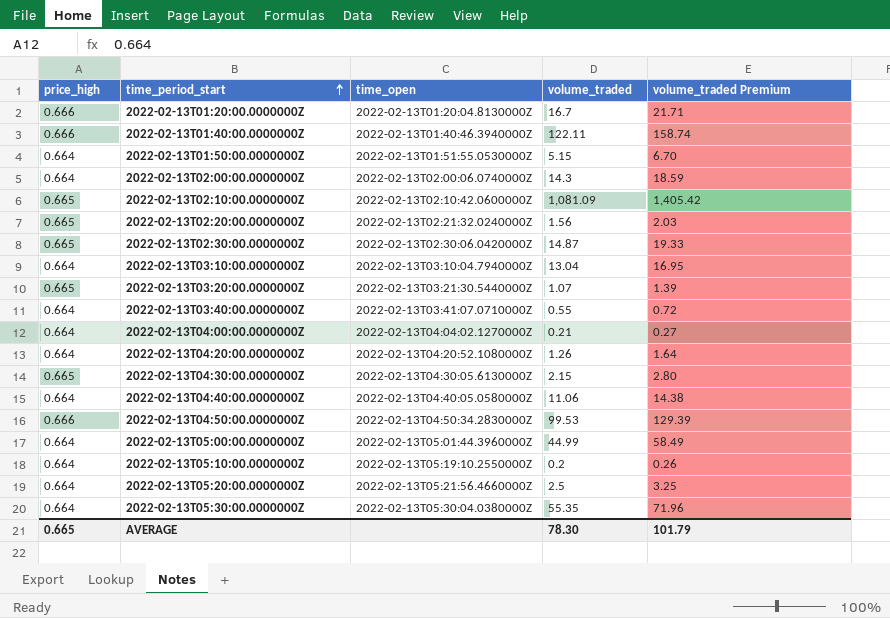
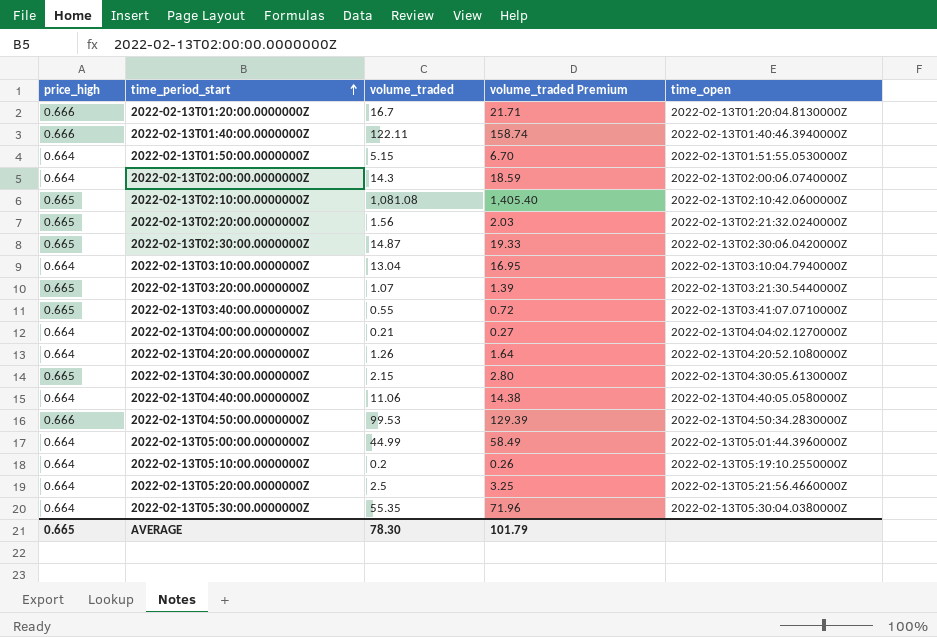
column time_open | position: 3 -> 5
2022-02-13T02:10:00.0000000Z | volume_traded: 1,081.09 -> 1,081.08
2022-02-13T02:10:00.0000000Z | volume_traded Premium: 1,405.42 -> 1,405.40
2022-02-13T03:40:00.0000000Z | price_high: 0.664 -> 0.665

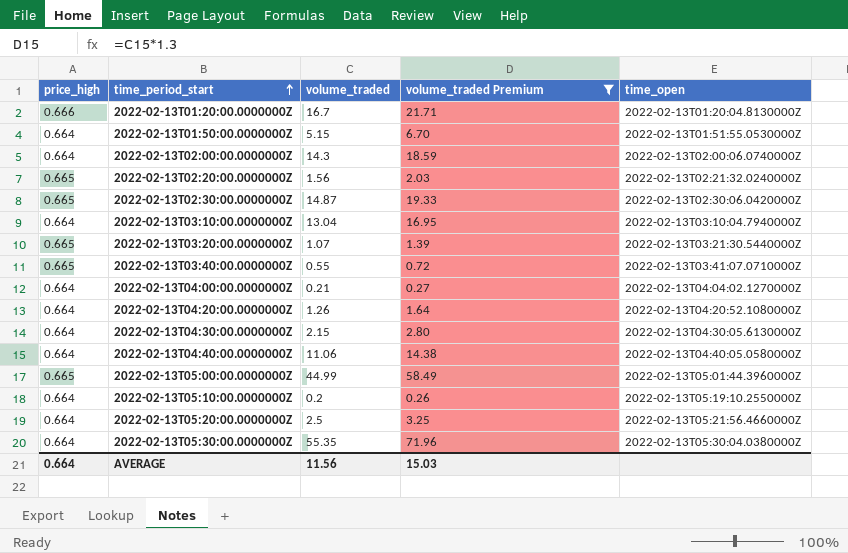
filter: none -> volume_traded Premium <= 71.96
2022-02-13T04:30:00.0000000Z | price_high: 0.665 -> 0.664
2022-02-13T05:00:00.0000000Z | price_high: 0.664 -> 0.665
AVERAGE | price_high: 0.665 -> 0.664
AVERAGE | volume_traded: 78.30 -> 11.56
AVERAGE | volume_traded Premium: 101.79 -> 15.03

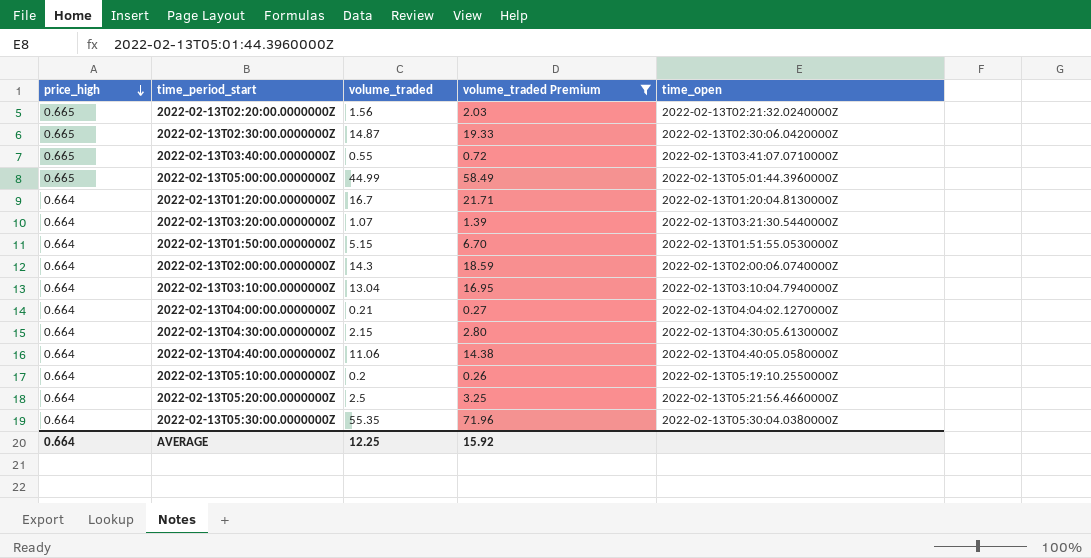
row order: time_period_start ascending -> price_high descending
row 2022-02-13T04:20:00.0000000Z: 0.664 | 1.26 | 1.64 | 2022-02-13T04:20:52.1080000Z -> none
2022-02-13T01:20:00.0000000Z | price_high: 0.666 -> 0.664
2022-02-13T03:20:00.0000000Z | price_high: 0.665 -> 0.664
AVERAGE | volume_traded: 11.56 -> 12.25
AVERAGE | volume_traded Premium: 15.03 -> 15.92

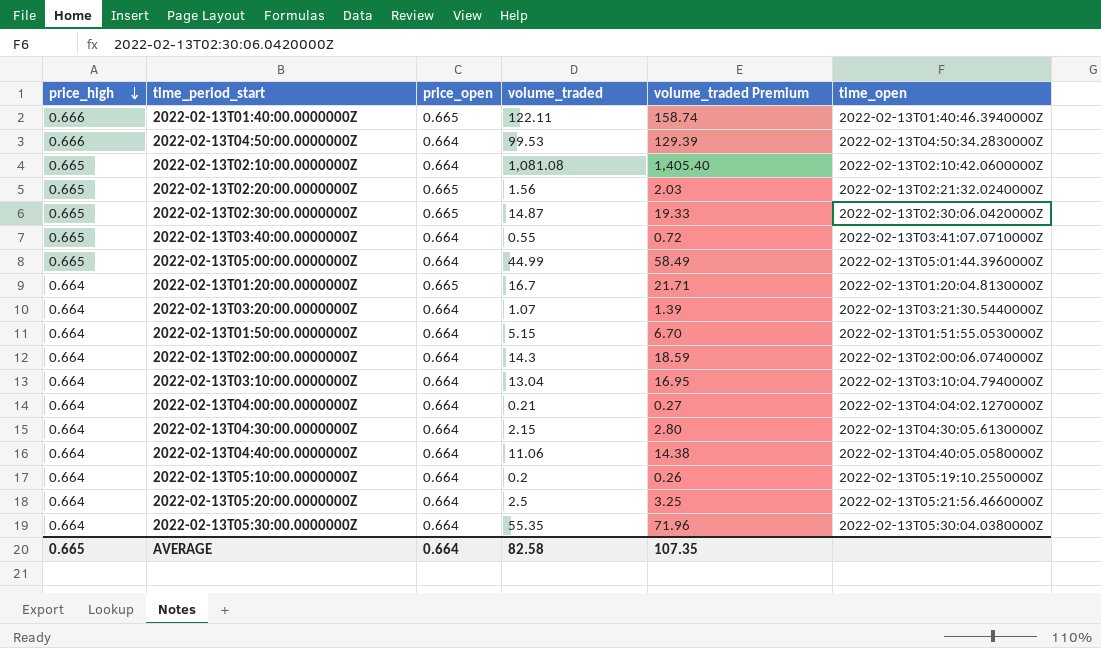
filter: volume_traded Premium <= 71.96 -> none
column price_open | position: none -> 3
AVERAGE | price_high: 0.664 -> 0.665
AVERAGE | volume_traded: 12.25 -> 82.58
AVERAGE | volume_traded Premium: 15.92 -> 107.35

